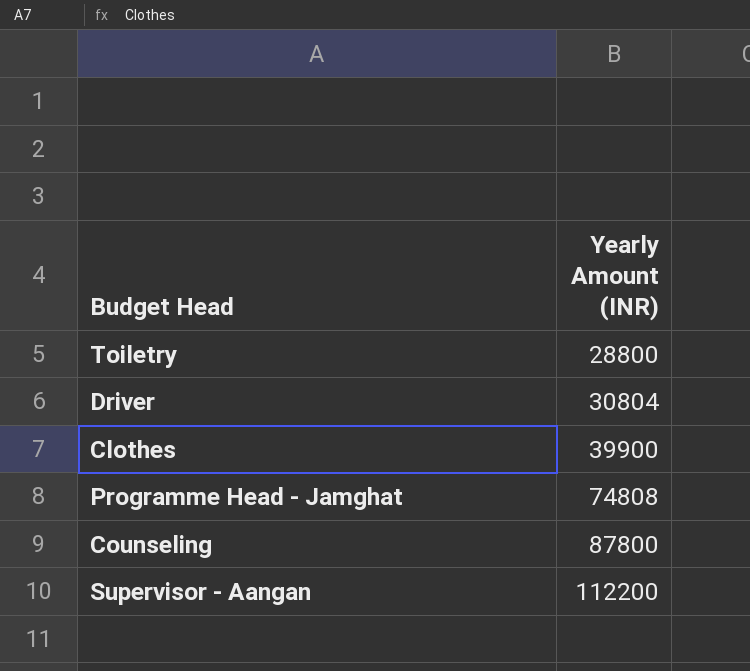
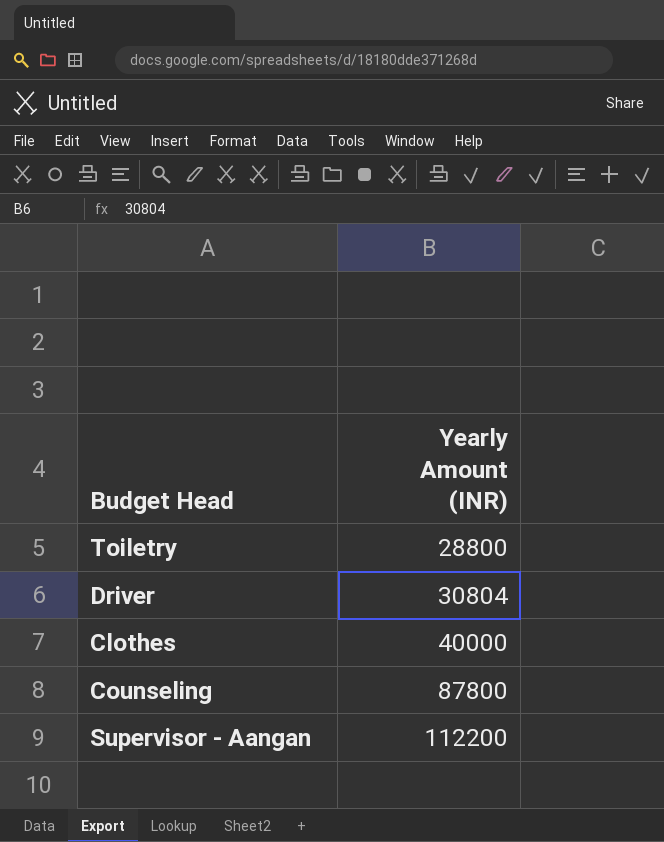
row Programme Head - Jamghat: 74808 -> none
Clothes | Yearly Amount (INR): 39900 -> 40000

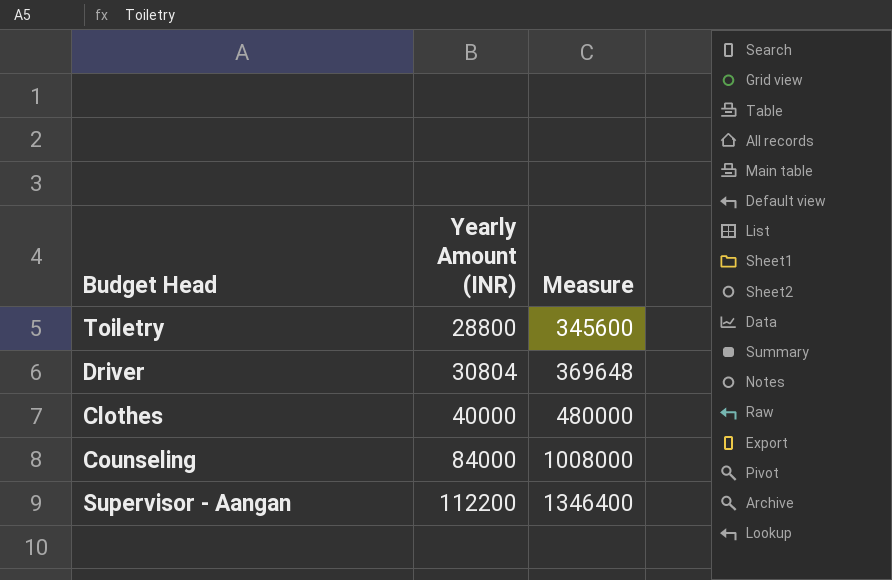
column Measure | formula: none -> [Yearly Amount (INR)] * 12
Counseling | Yearly Amount (INR): 87800 -> 84000

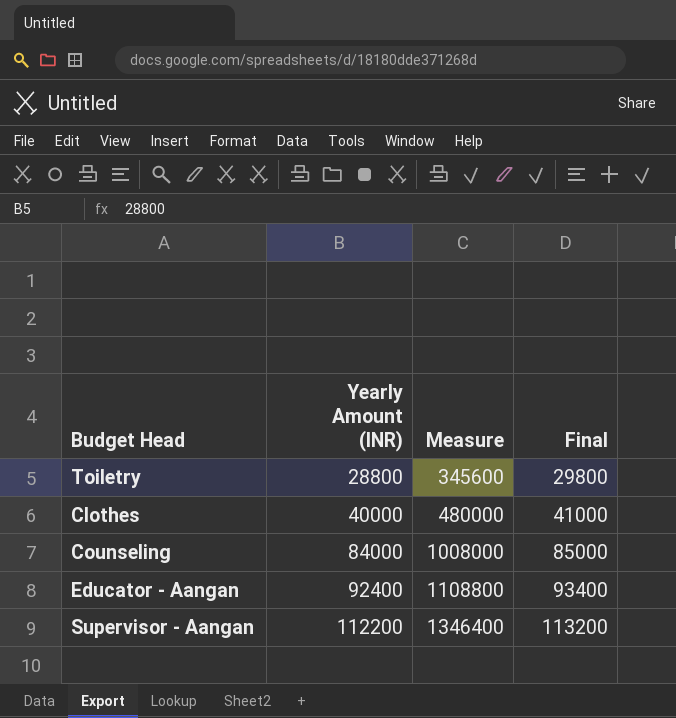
column Final | formula: none -> [Yearly Amount (INR)] + 1000
row Driver: 30804 | 369648 -> none
row Educator - Aangan: none -> 92400 | 1108800 | 93400

